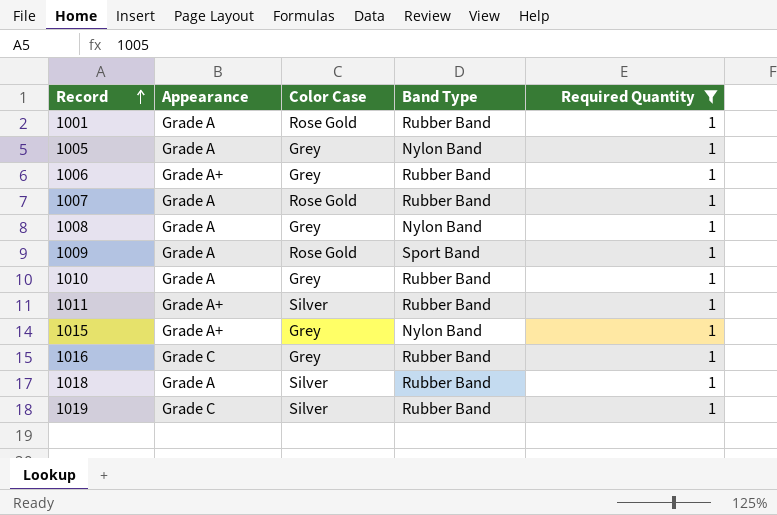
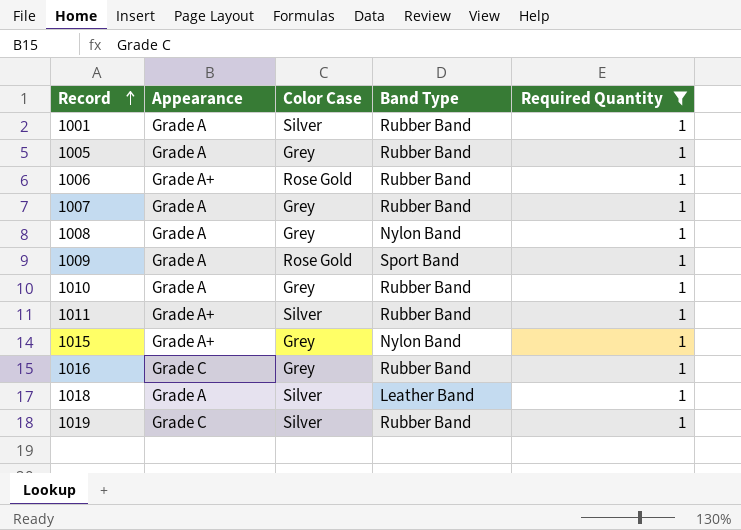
1001 | Color Case: Rose Gold -> Silver
1005 | Band Type: Nylon Band -> Rubber Band
1006 | Color Case: Grey -> Rose Gold
1007 | Color Case: Rose Gold -> Grey
1018 | Band Type: Rubber Band -> Leather Band

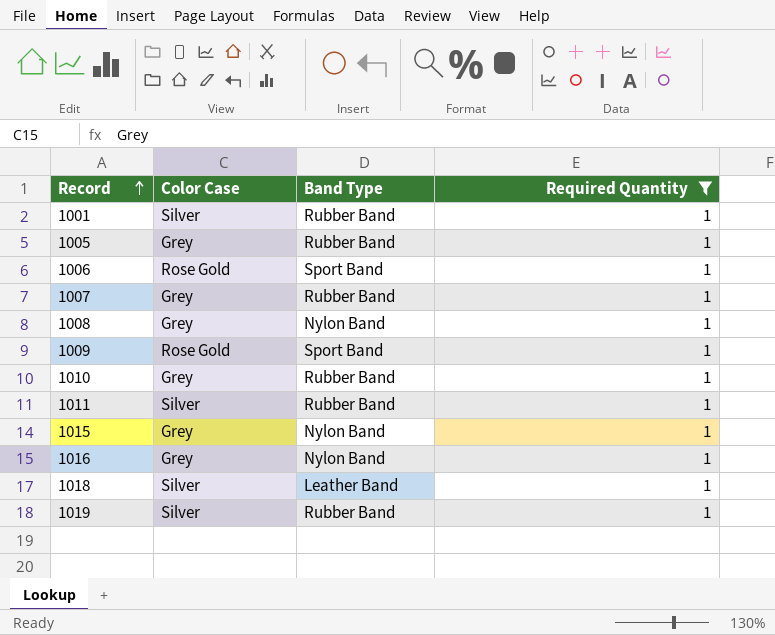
column Appearance | position: 2 -> none
1006 | Band Type: Rubber Band -> Sport Band
1016 | Band Type: Rubber Band -> Nylon Band

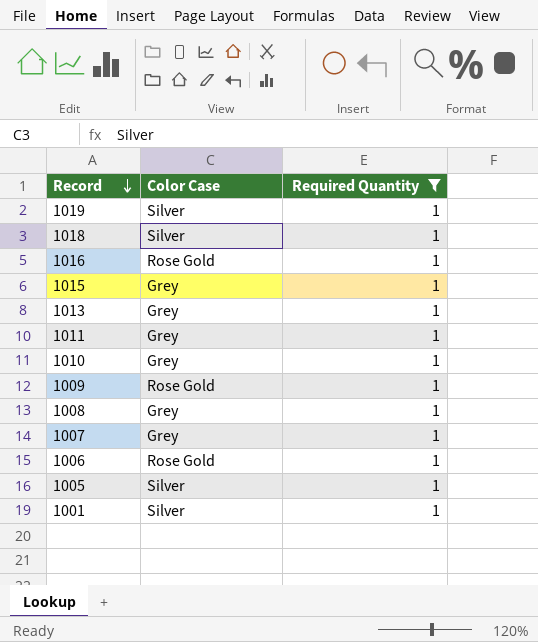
row order: Record ascending -> Record descending
column Band Type | position: 3 -> none
1016 | Color Case: Grey -> Rose Gold
row 1013: none -> Grey | 1
1011 | Color Case: Silver -> Grey
1005 | Color Case: Grey -> Silver

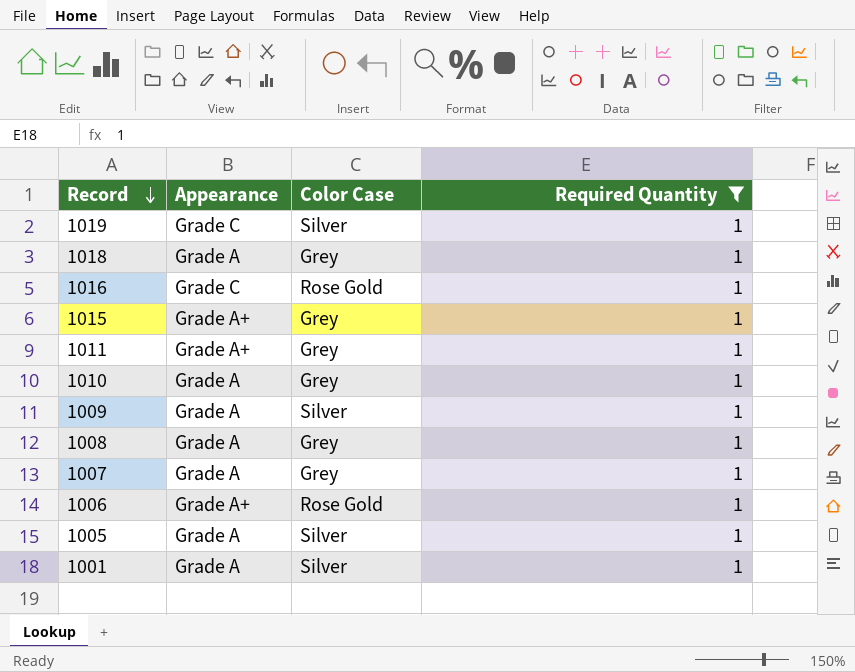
column Appearance | position: none -> 2
row 1013: Grey | 1 -> none
1018 | Color Case: Silver -> Grey
1009 | Color Case: Rose Gold -> Silver

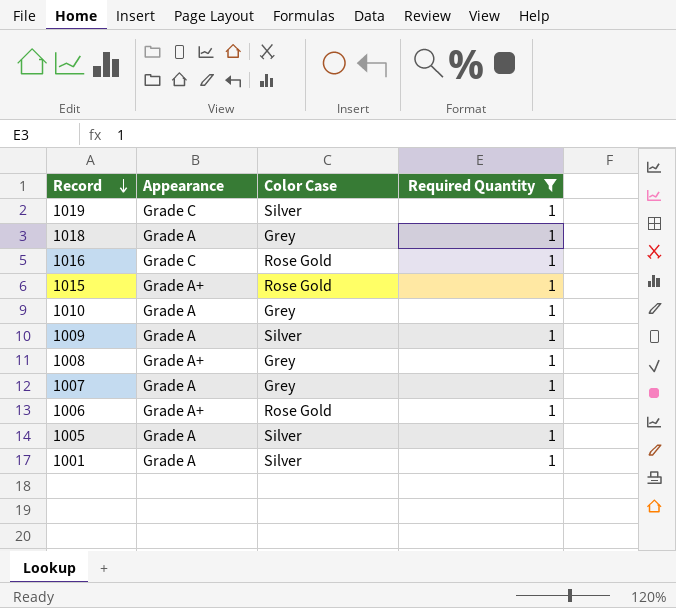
row 1011: Grade A+ | Grey | 1 -> none
1015 | Color Case: Grey -> Rose Gold
1008 | Appearance: Grade A -> Grade A+

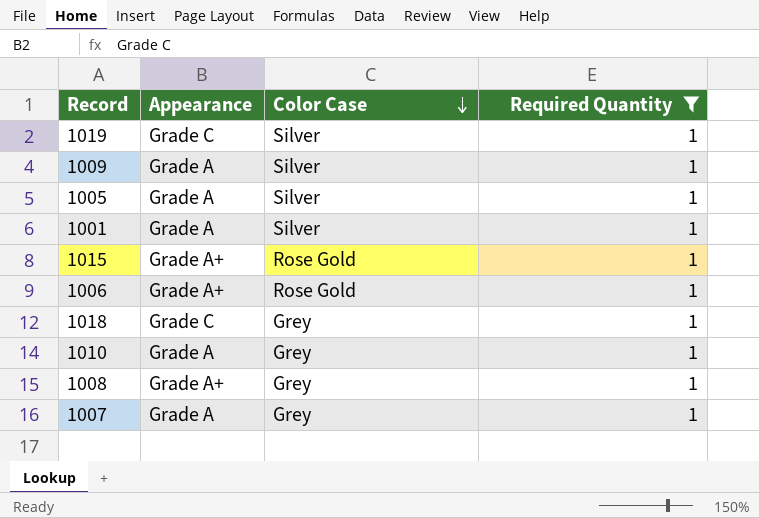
row order: Record descending -> Color Case descending
row 1016: Grade C | Rose Gold | 1 -> none
1018 | Appearance: Grade A -> Grade C

